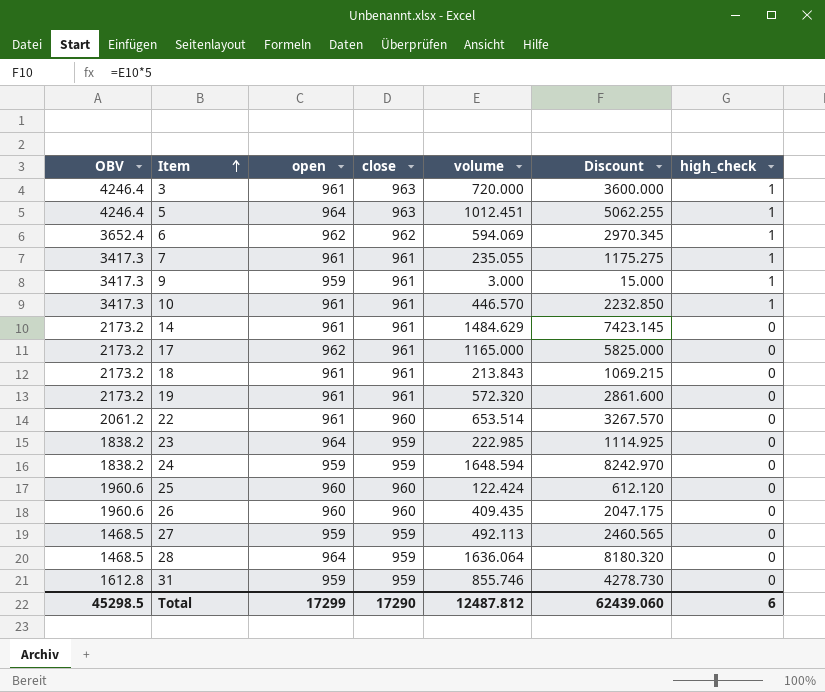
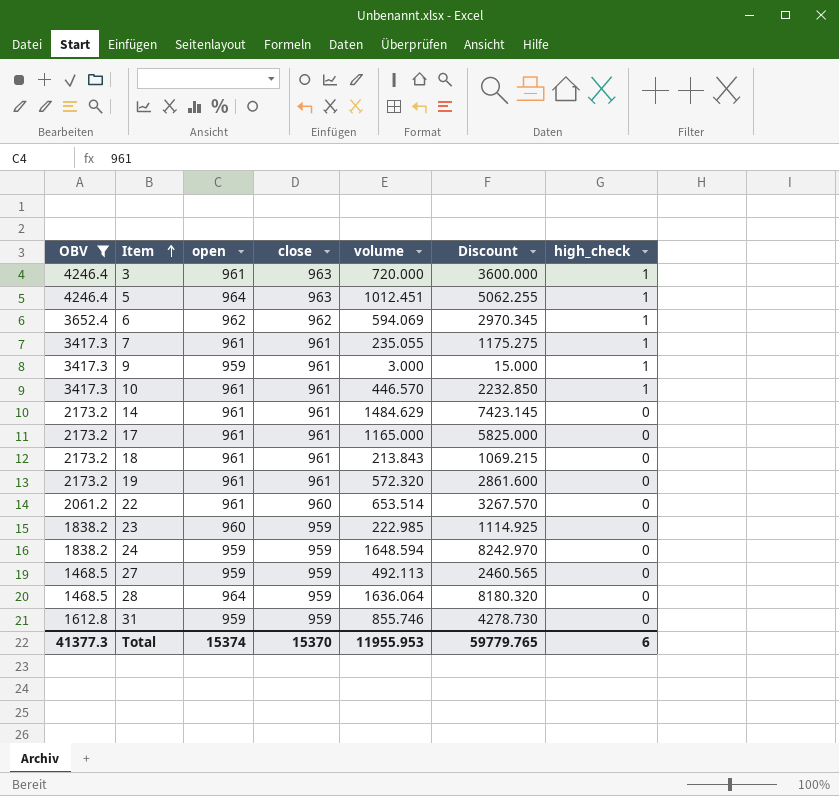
filter: none -> OBV != 1960.6
17 | open: 962 -> 961
23 | open: 964 -> 960
Total | OBV: 45298.5 -> 41377.3
Total | open: 17299 -> 15374
Total | close: 17290 -> 15370
Total | volume: 12487.812 -> 11955.953
Total | Discount: 62439.060 -> 59779.765

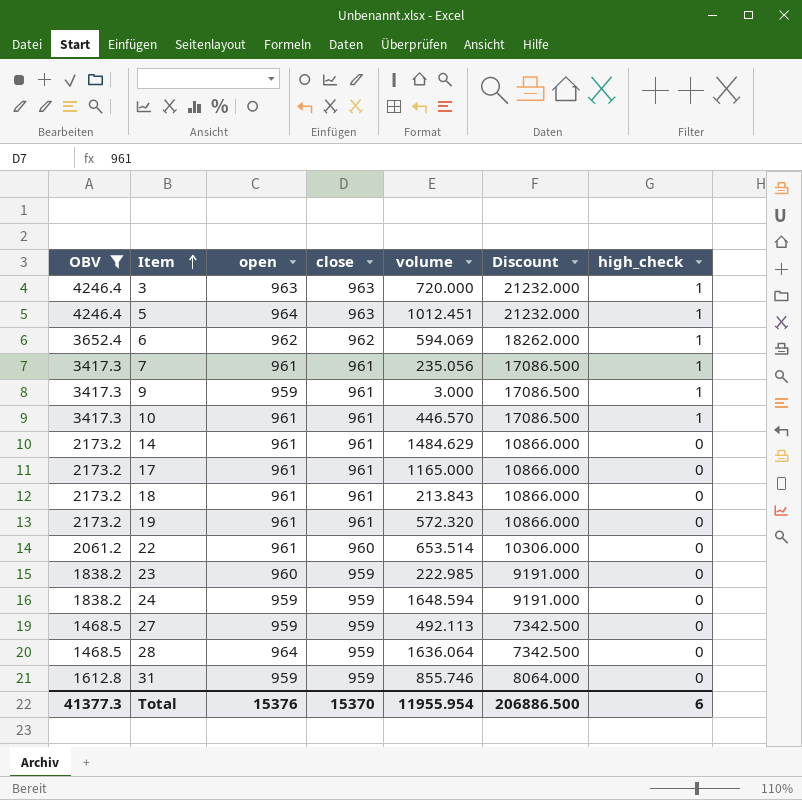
column Discount | formula: [volume] * 5 -> [OBV] * 5
3 | open: 961 -> 963
7 | volume: 235.055 -> 235.056
Total | open: 15374 -> 15376
Total | volume: 11955.953 -> 11955.954
Total | Discount: 59779.765 -> 206886.500

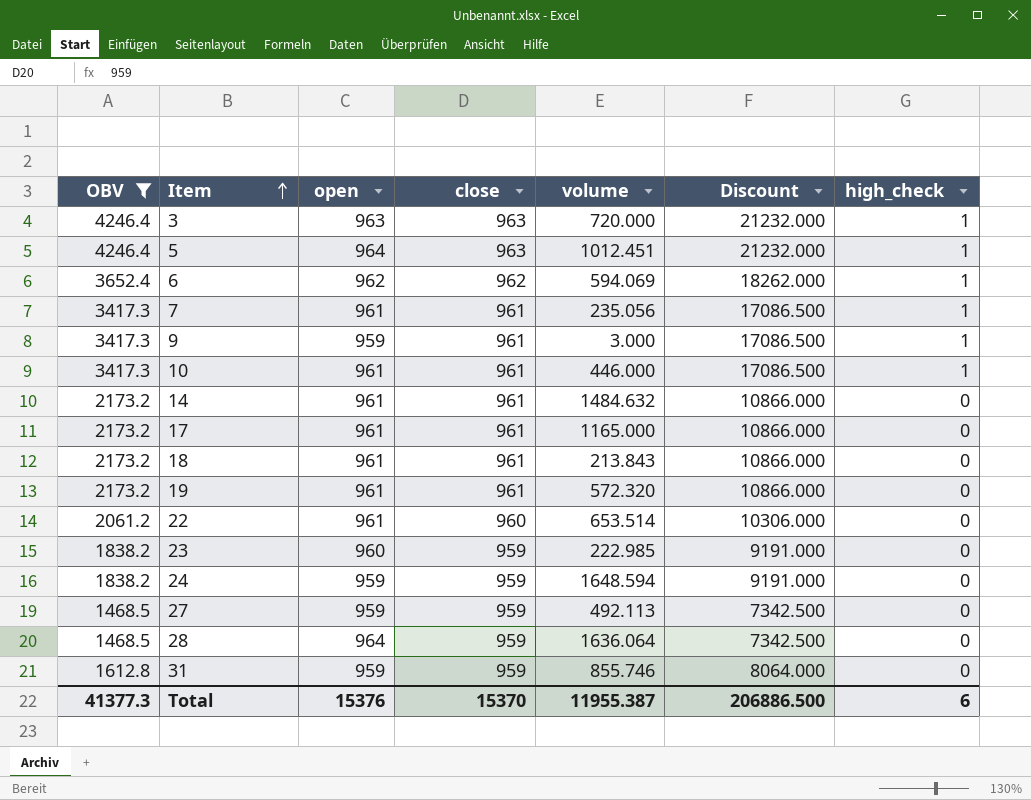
10 | volume: 446.570 -> 446.000
14 | volume: 1484.629 -> 1484.632
Total | volume: 11955.954 -> 11955.387

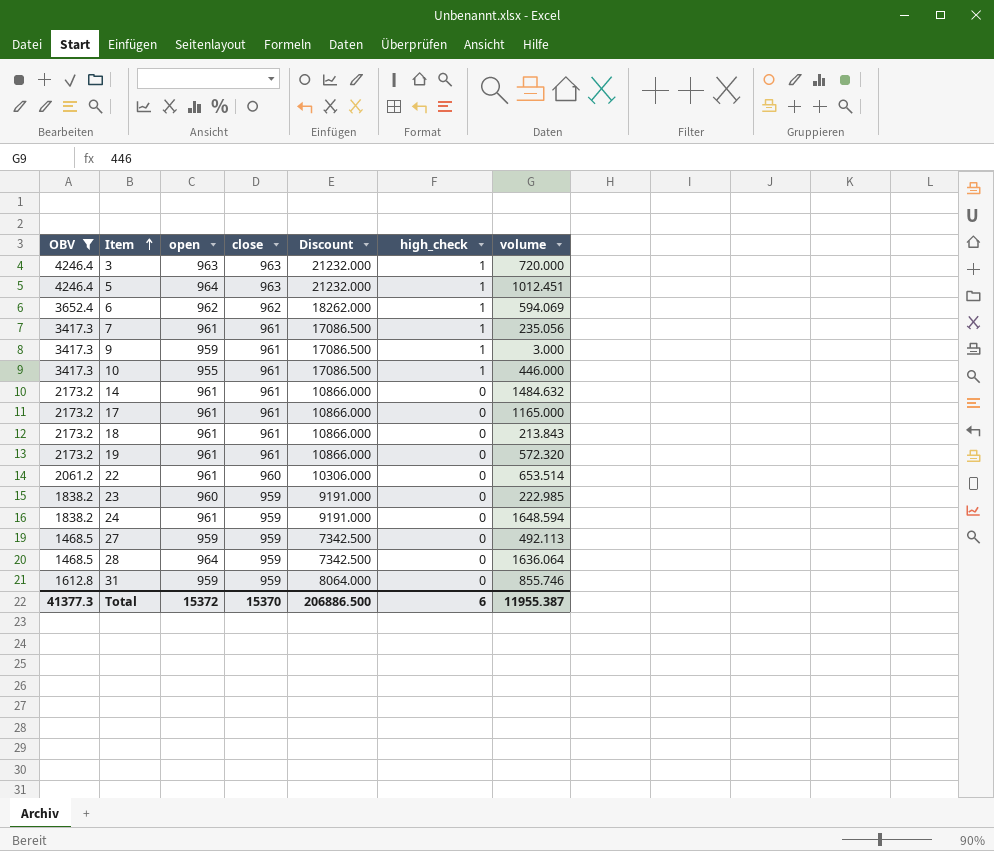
column volume | position: 5 -> 7
10 | open: 961 -> 955
24 | open: 959 -> 961
Total | open: 15376 -> 15372

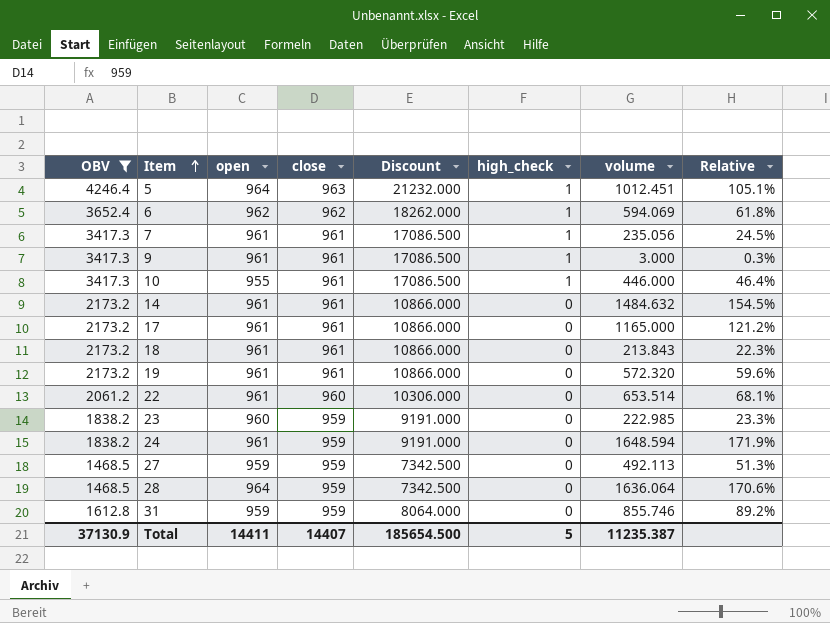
column Relative | formula: none -> [volume] / [close]
row 3: 4246.4 | 963 | 963 | 21232.000 | 1 | 720.000 -> none
9 | open: 959 -> 961
Total | OBV: 41377.3 -> 37130.9
Total | open: 15372 -> 14411
Total | close: 15370 -> 14407
Total | Discount: 206886.500 -> 185654.500
Total | high_check: 6 -> 5
Total | volume: 11955.387 -> 11235.387

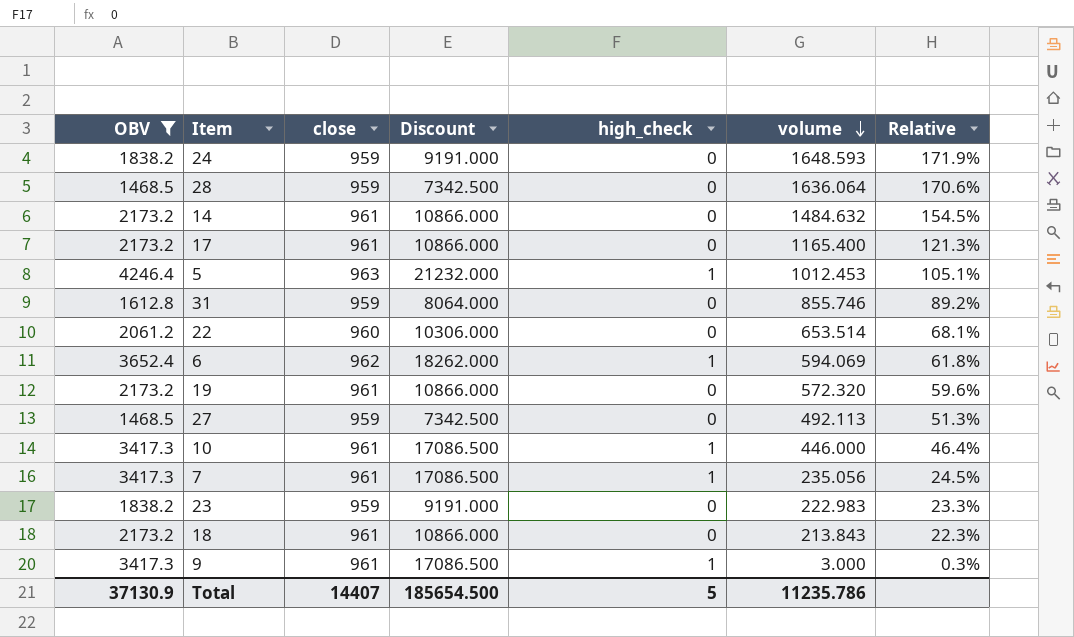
row order: Item ascending -> volume descending
column open | position: 3 -> none
24 | volume: 1648.594 -> 1648.593
17 | volume: 1165.000 -> 1165.400
17 | Relative: 121.2% -> 121.3%
5 | volume: 1012.451 -> 1012.453
23 | volume: 222.985 -> 222.983
Total | volume: 11235.387 -> 11235.786

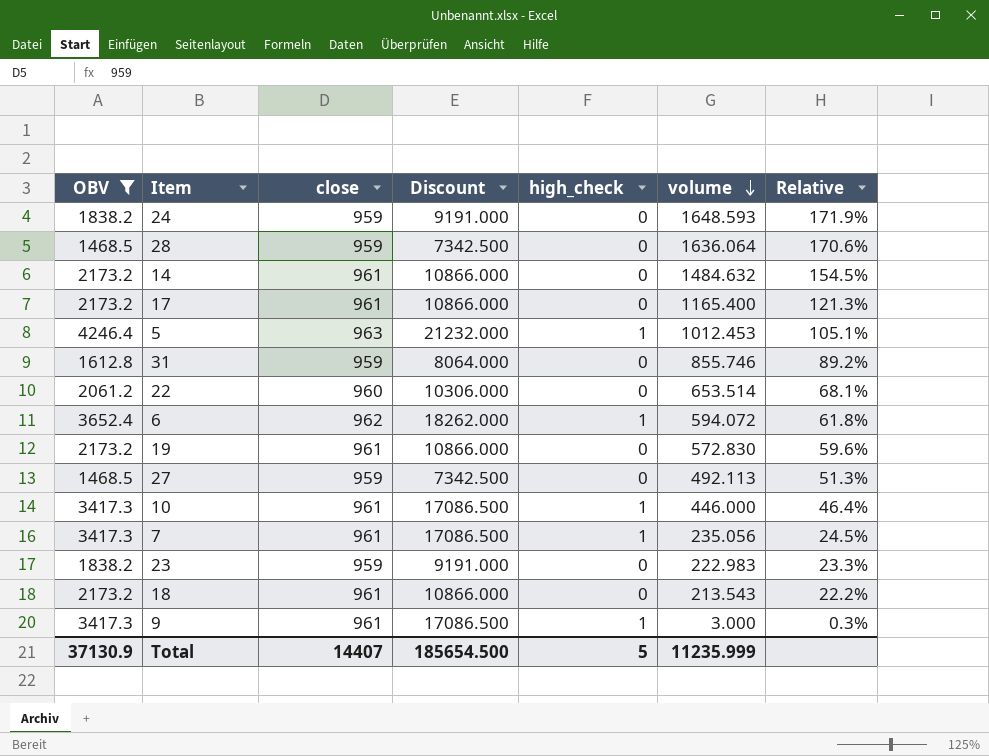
6 | volume: 594.069 -> 594.072
19 | volume: 572.320 -> 572.830
18 | volume: 213.843 -> 213.543
18 | Relative: 22.3% -> 22.2%
Total | volume: 11235.786 -> 11235.999

